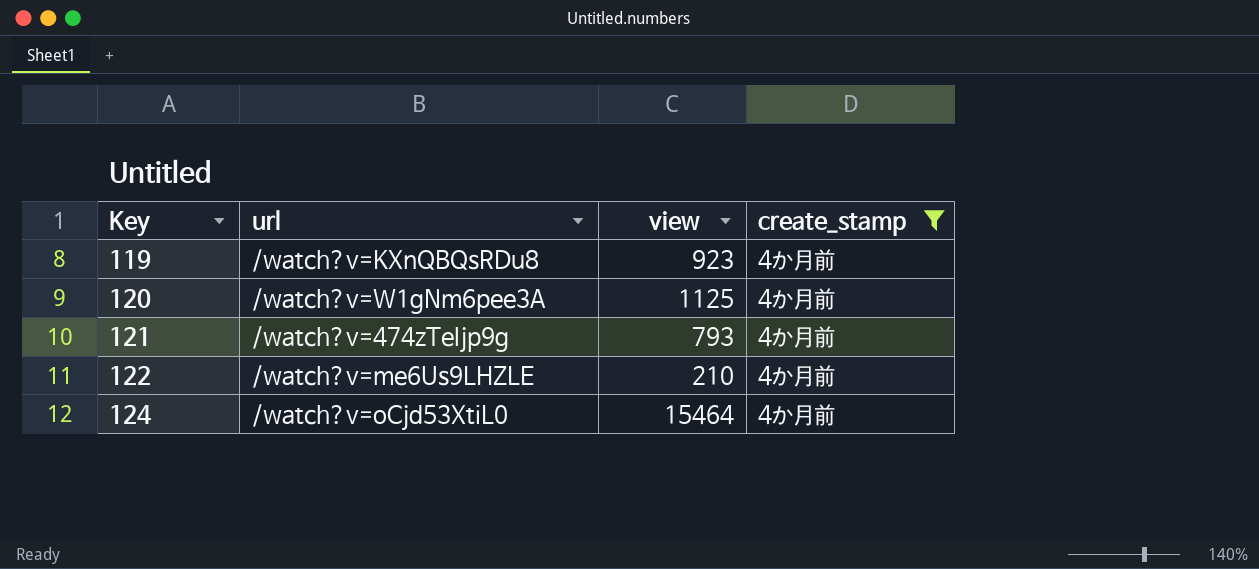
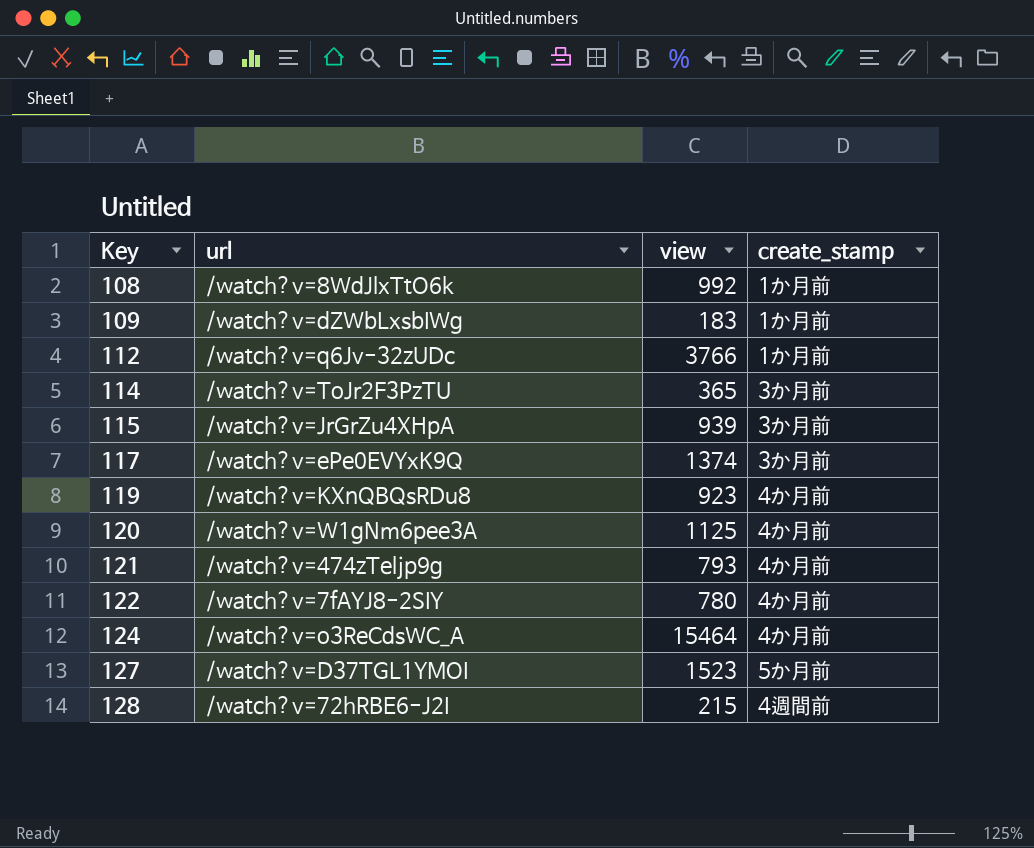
filter: create_stamp = 4か月前 -> none
122 | url: /watch?v=me6Us9LHZLE -> /watch?v=7fAYJ8-2SIY
122 | view: 210 -> 780
124 | url: /watch?v=oCjd53XtiL0 -> /watch?v=o3ReCdsWC_A

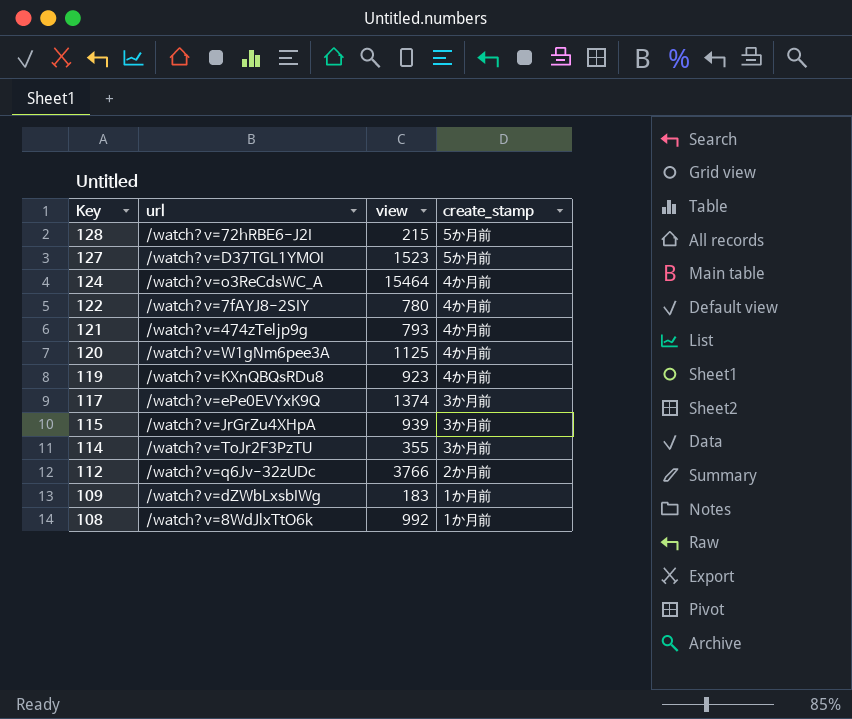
row order: Key ascending -> Key descending
128 | create_stamp: 4週間前 -> 5か月前
114 | view: 365 -> 355
112 | create_stamp: 1か月前 -> 2か月前

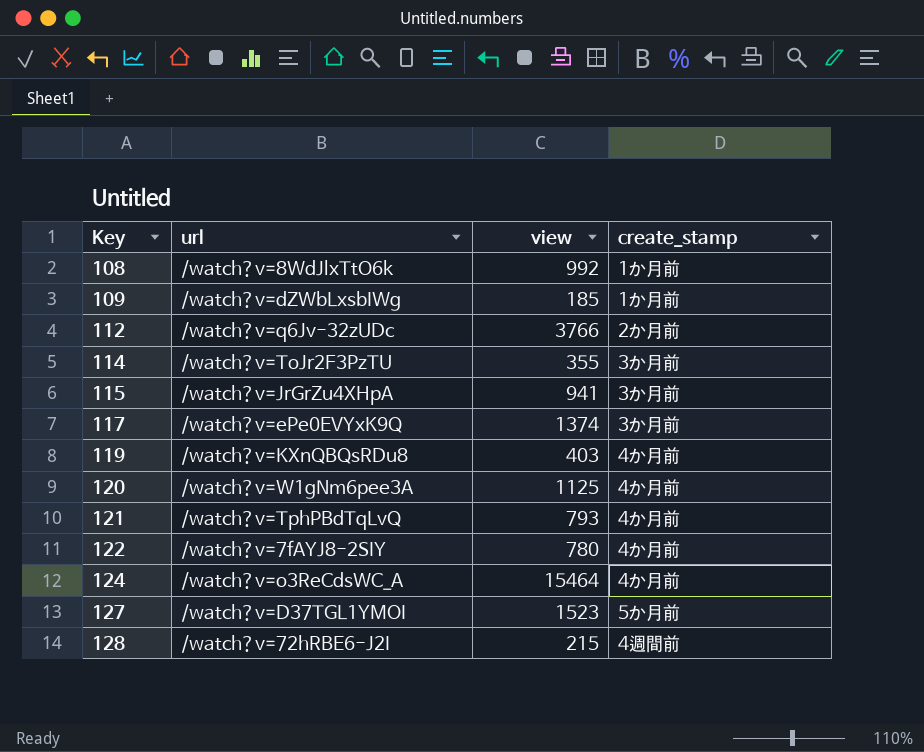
row order: Key descending -> Key ascending
109 | view: 183 -> 185
115 | view: 939 -> 941
119 | view: 923 -> 403
121 | url: /watch?v=474zTeljp9g -> /watch?v=TphPBdTqLvQ
128 | create_stamp: 5か月前 -> 4週間前

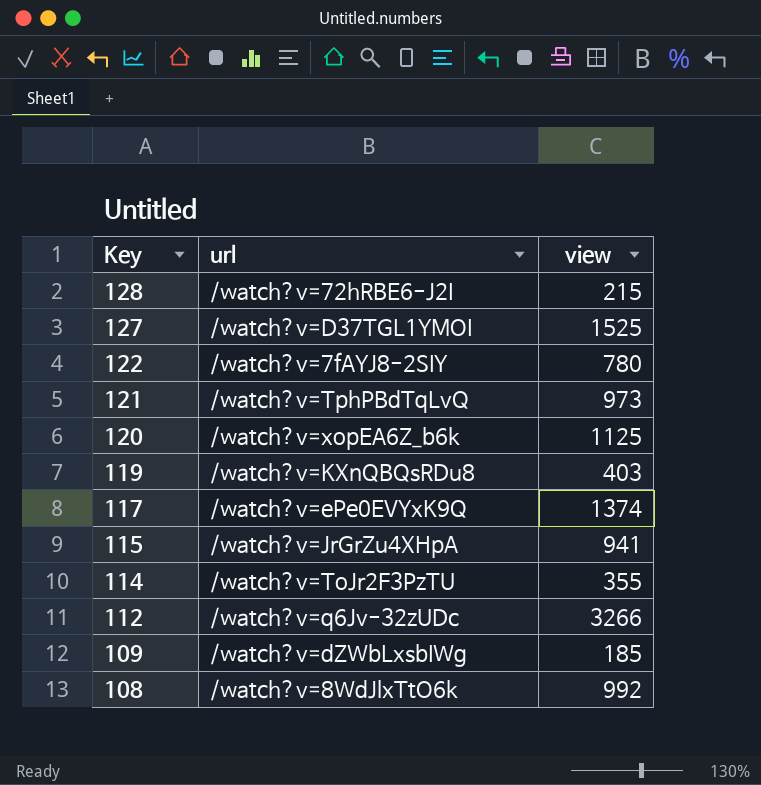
row order: Key ascending -> Key descending
column create_stamp | position: 4 -> none
row 124: /watch?v=o3ReCdsWC_A | 15464 | 4か月前 -> none
127 | view: 1523 -> 1525
121 | view: 793 -> 973
120 | url: /watch?v=W1gNm6pee3A -> /watch?v=xopEA6Z_b6k
112 | view: 3766 -> 3266

